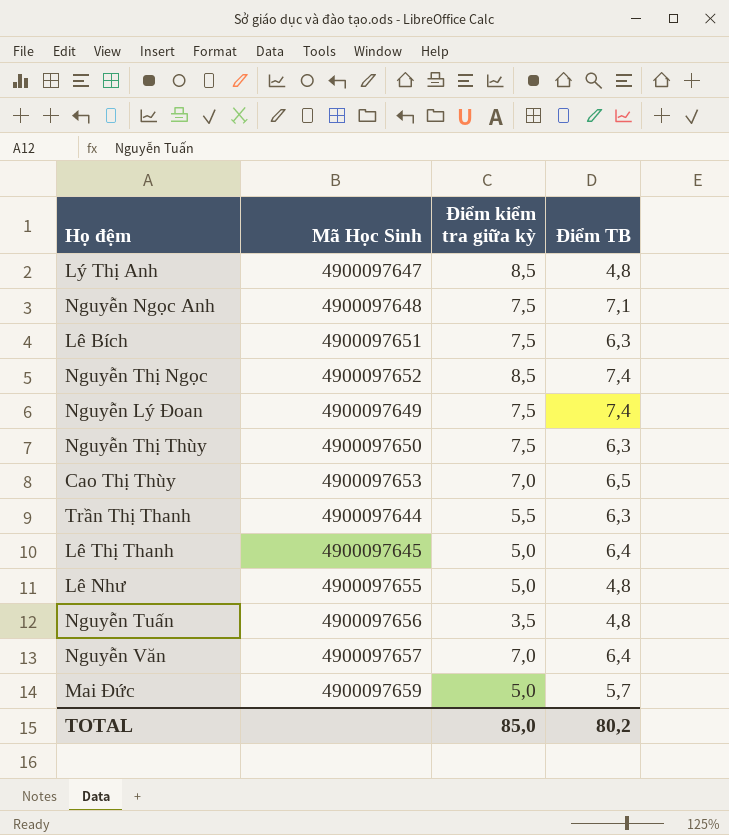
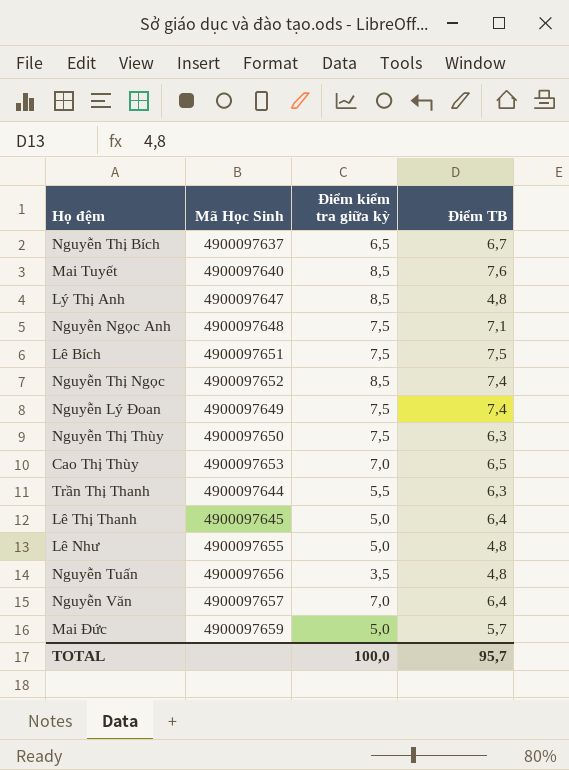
row Nguyễn Thị Bích: none -> 4900097637 | 6,5 | 6,7
row Mai Tuyết: none -> 4900097640 | 8,5 | 7,6
Lê Bích | Điểm TB: 6,3 -> 7,5
TOTAL | Điểm kiểm tra giữa kỳ: 85,0 -> 100,0
TOTAL | Điểm TB: 80,2 -> 95,7

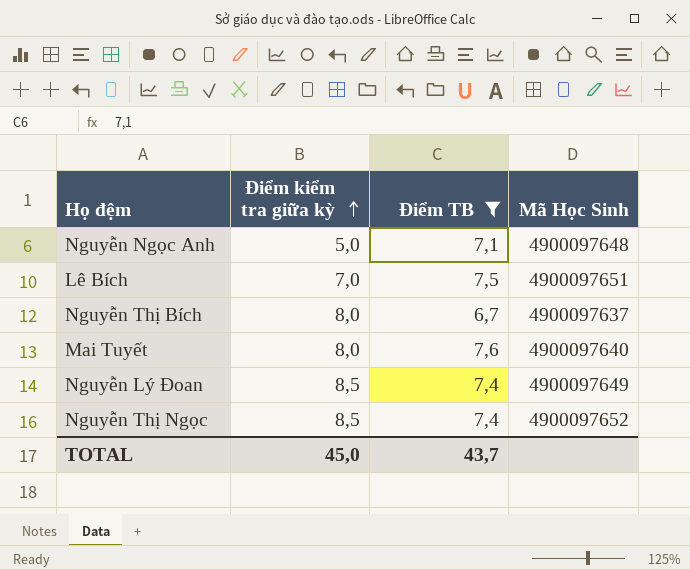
filter: none -> Điểm TB >= 6,7
row order: none -> Điểm kiểm tra giữa kỳ ascending
column Mã Học Sinh | position: 2 -> 4
Nguyễn Ngọc Anh | Điểm kiểm tra giữa kỳ: 7,5 -> 5,0
Lê Bích | Điểm kiểm tra giữa kỳ: 7,5 -> 7,0
Nguyễn Thị Bích | Điểm kiểm tra giữa kỳ: 6,5 -> 8,0
Mai Tuyết | Điểm kiểm tra giữa kỳ: 8,5 -> 8,0
Nguyễn Lý Đoan | Điểm kiểm tra giữa kỳ: 7,5 -> 8,5
TOTAL | Điểm kiểm tra giữa kỳ: 100,0 -> 45,0
TOTAL | Điểm TB: 95,7 -> 43,7

